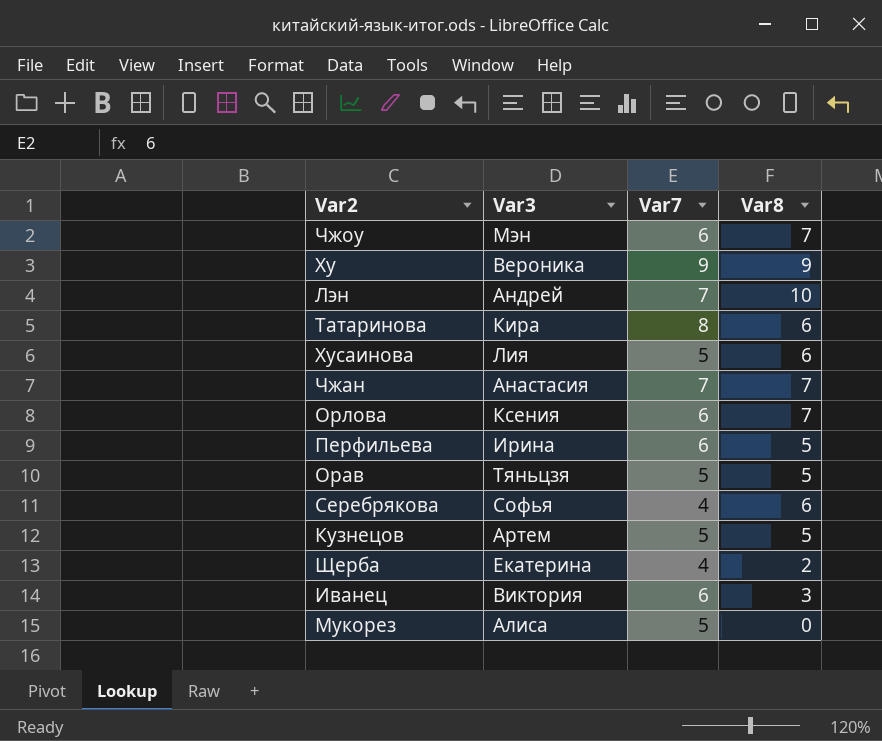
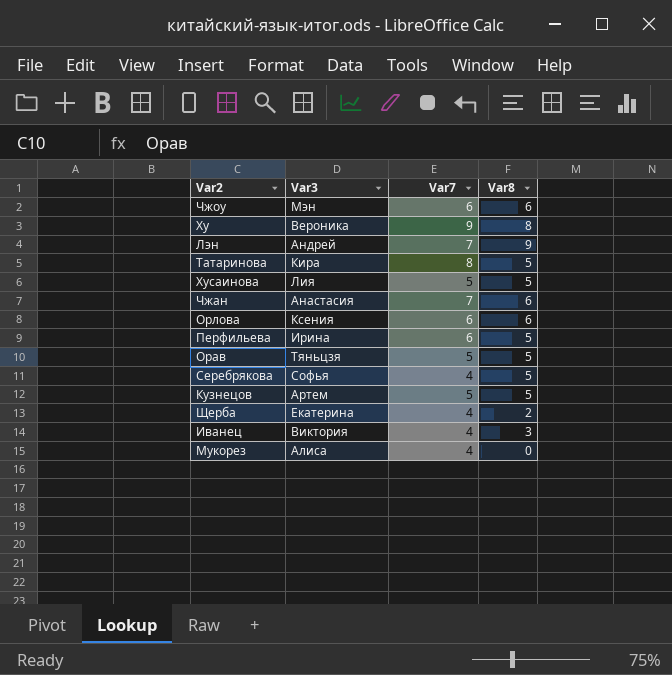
Чжоу | Var8: 7 -> 6
Ху | Var8: 9 -> 8
Лэн | Var8: 10 -> 9
Татаринова | Var8: 6 -> 5
Хусаинова | Var8: 6 -> 5
Чжан | Var8: 7 -> 6
Орлова | Var8: 7 -> 6
Серебрякова | Var8: 6 -> 5
Иванец | Var7: 6 -> 4
Мукорез | Var7: 5 -> 4

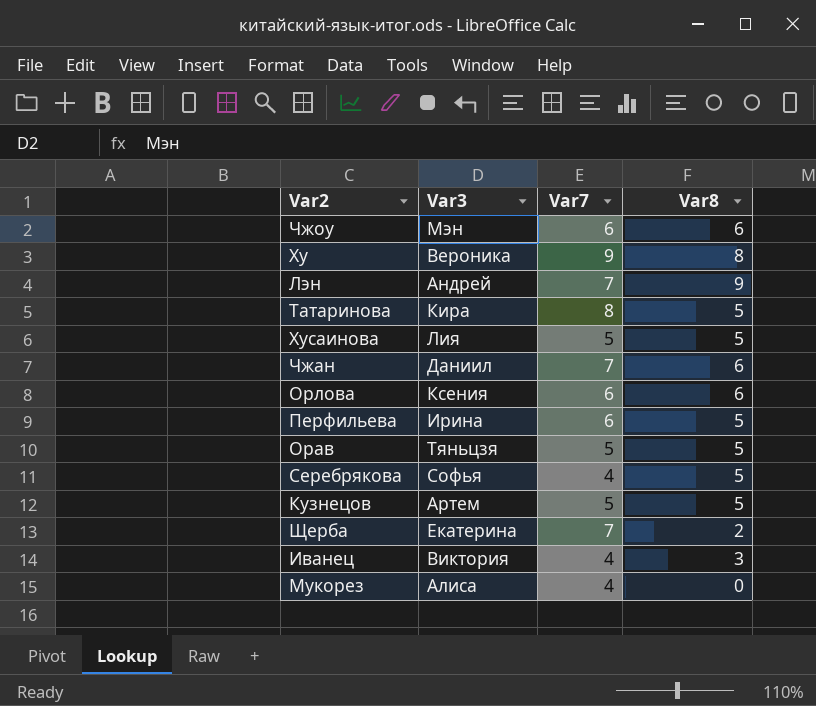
Чжан | Var3: Анастасия -> Даниил
Щерба | Var7: 4 -> 7

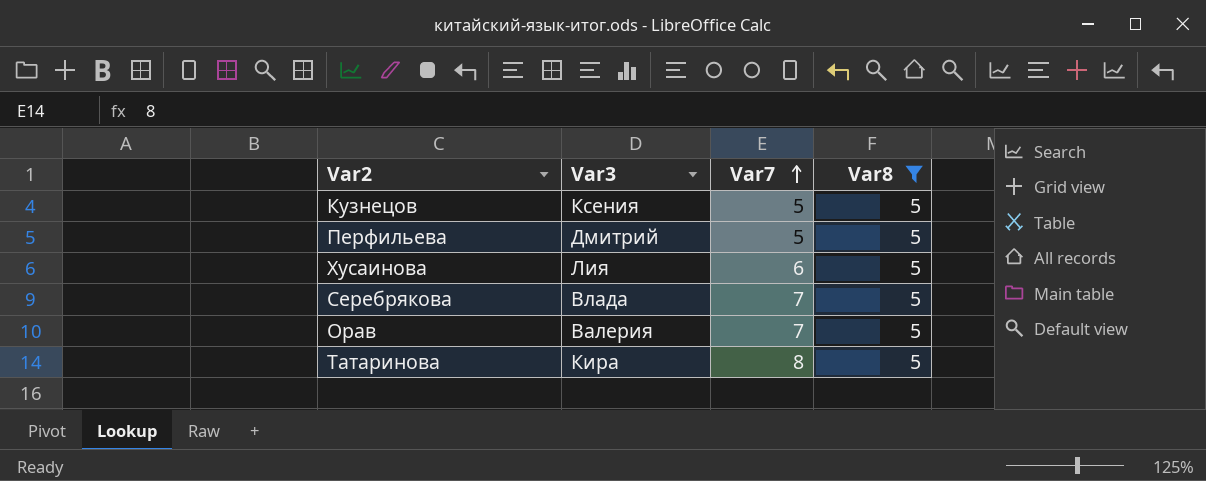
filter: none -> Var8 = 5
row order: none -> Var7 ascending
Кузнецов | Var3: Артем -> Ксения
Перфильева | Var3: Ирина -> Дмитрий
Перфильева | Var7: 6 -> 5
Хусаинова | Var7: 5 -> 6
Серебрякова | Var3: Софья -> Влада
Серебрякова | Var7: 4 -> 7
Орав | Var3: Тяньцзя -> Валерия
Орав | Var7: 5 -> 7

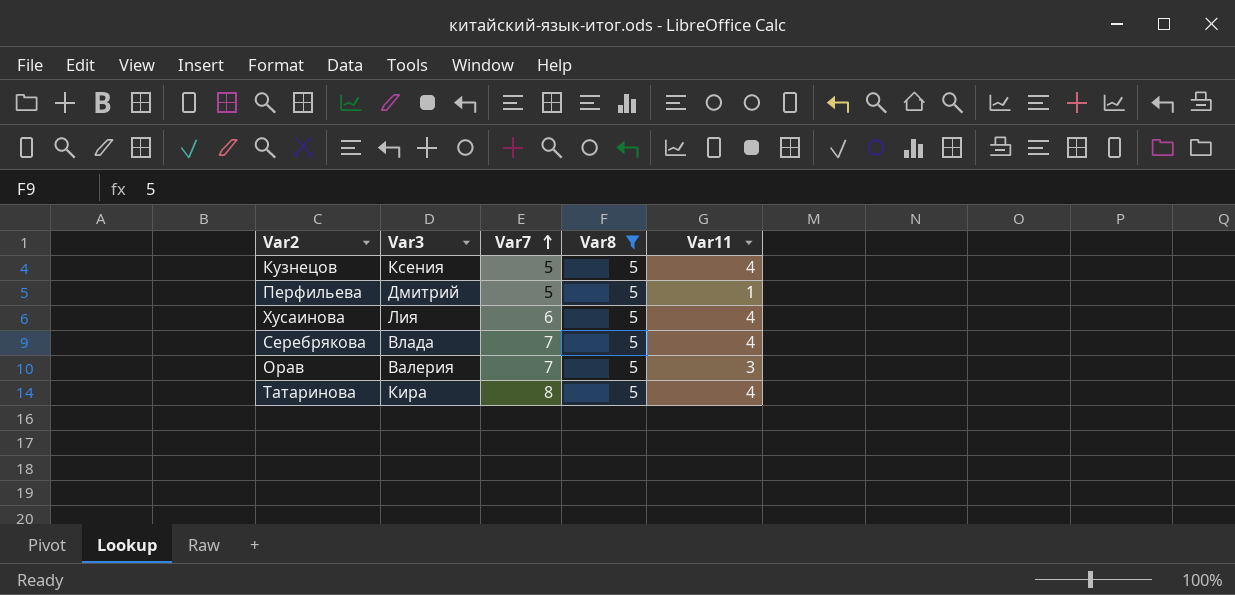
column Var11 | position: none -> 5

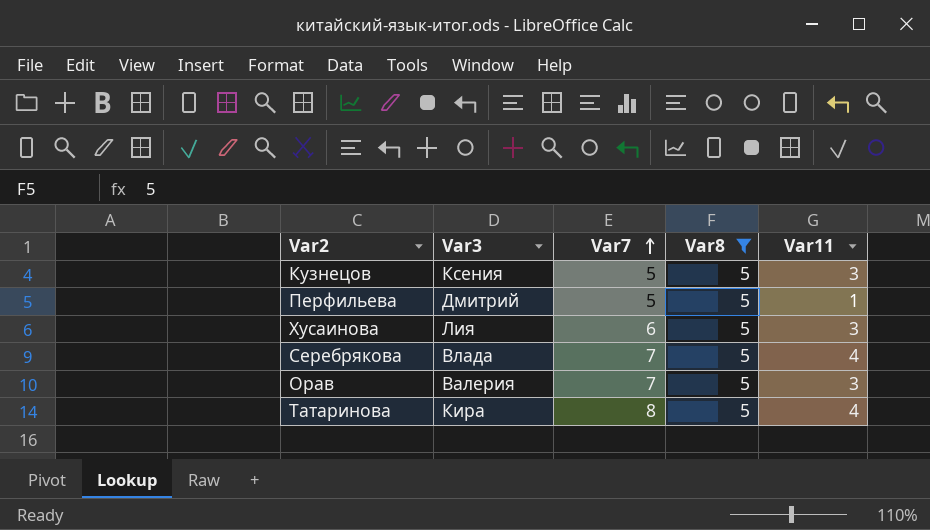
Кузнецов | Var11: 4 -> 3
Хусаинова | Var11: 4 -> 3

